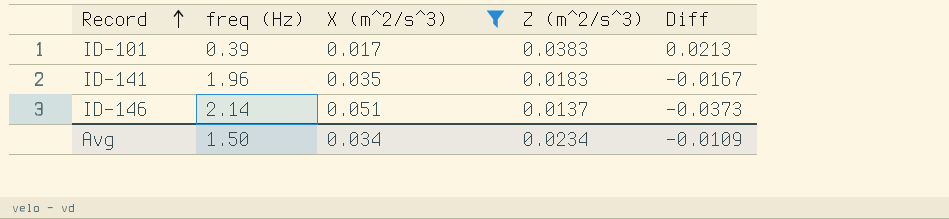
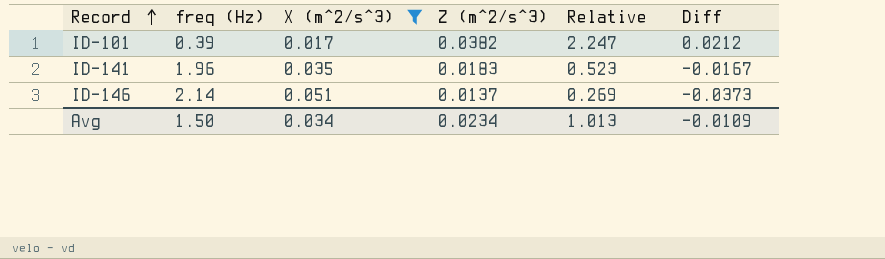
column Relative | formula: none -> [Z (m^2/s^3)] / [X (m^2/s^3)]
ID-101 | Z (m^2/s^3): 0.0383 -> 0.0382
ID-101 | Diff: 0.0213 -> 0.0212

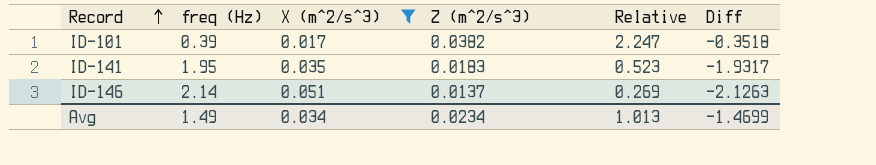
column Diff | formula: [Z (m^2/s^3)] - [X (m^2/s^3)] -> [Z (m^2/s^3)] - [freq (Hz)]
ID-141 | freq (Hz): 1.96 -> 1.95
Avg | freq (Hz): 1.50 -> 1.49
Avg | Diff: -0.0109 -> -1.4699

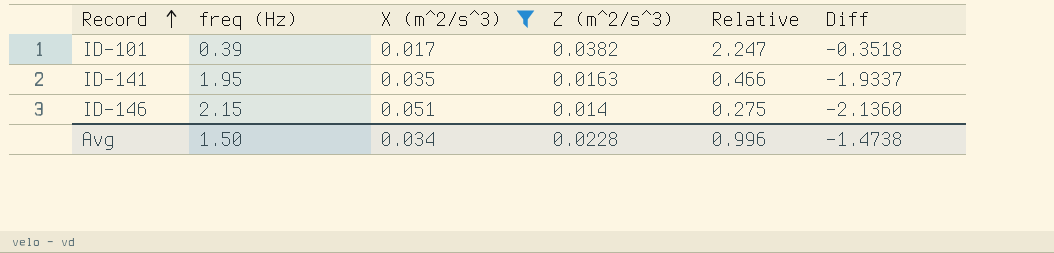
ID-141 | Z (m^2/s^3): 0.0183 -> 0.0163
ID-141 | Relative: 0.523 -> 0.466
ID-141 | Diff: -1.9317 -> -1.9337
ID-146 | freq (Hz): 2.14 -> 2.15
ID-146 | Z (m^2/s^3): 0.0137 -> 0.014
ID-146 | Relative: 0.269 -> 0.275
ID-146 | Diff: -2.1263 -> -2.1360
Avg | freq (Hz): 1.49 -> 1.50
Avg | Z (m^2/s^3): 0.0234 -> 0.0228
Avg | Relative: 1.013 -> 0.996
Avg | Diff: -1.4699 -> -1.4738

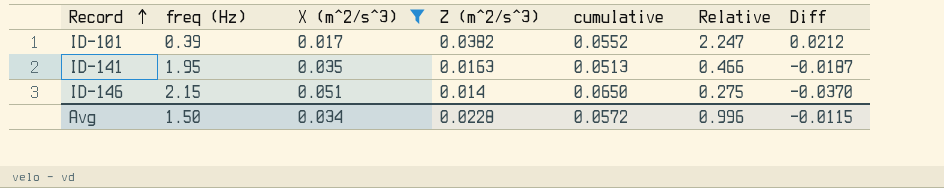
column cumulative | formula: none -> [X (m^2/s^3)] + [Z (m^2/s^3)]
column Diff | formula: [Z (m^2/s^3)] - [freq (Hz)] -> [Z (m^2/s^3)] - [X (m^2/s^3)]
Avg | Diff: -1.4738 -> -0.0115

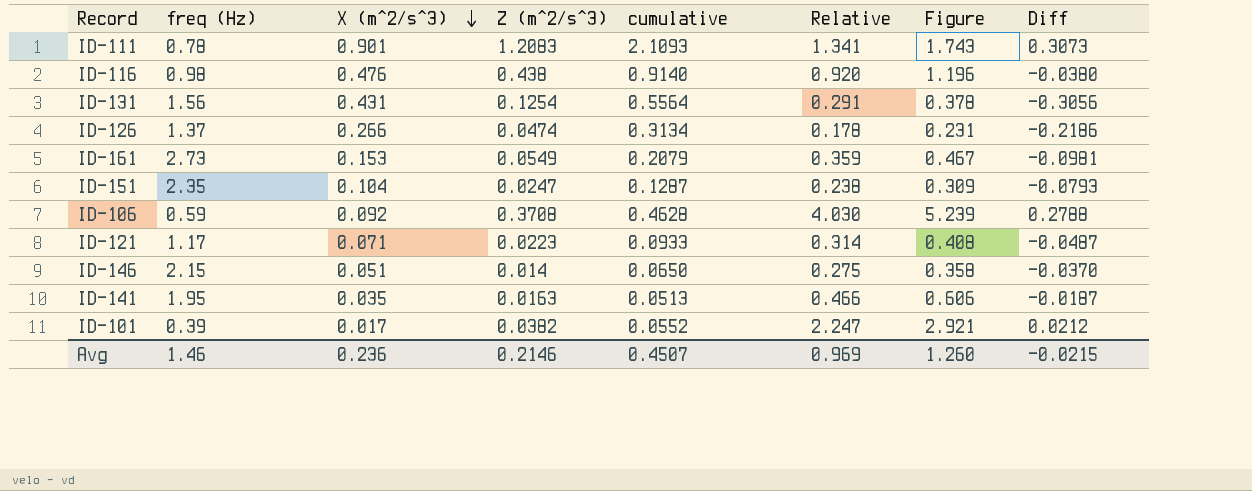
filter: X (m^2/s^3) <= 0.051 -> none
row order: Record ascending -> X (m^2/s^3) descending
column Figure | formula: none -> [Relative] * 1.3
Avg | freq (Hz): 1.50 -> 1.46
Avg | X (m^2/s^3): 0.034 -> 0.236
Avg | Z (m^2/s^3): 0.0228 -> 0.2146
Avg | cumulative: 0.0572 -> 0.4507
Avg | Relative: 0.996 -> 0.969
Avg | Diff: -0.0115 -> -0.0215

